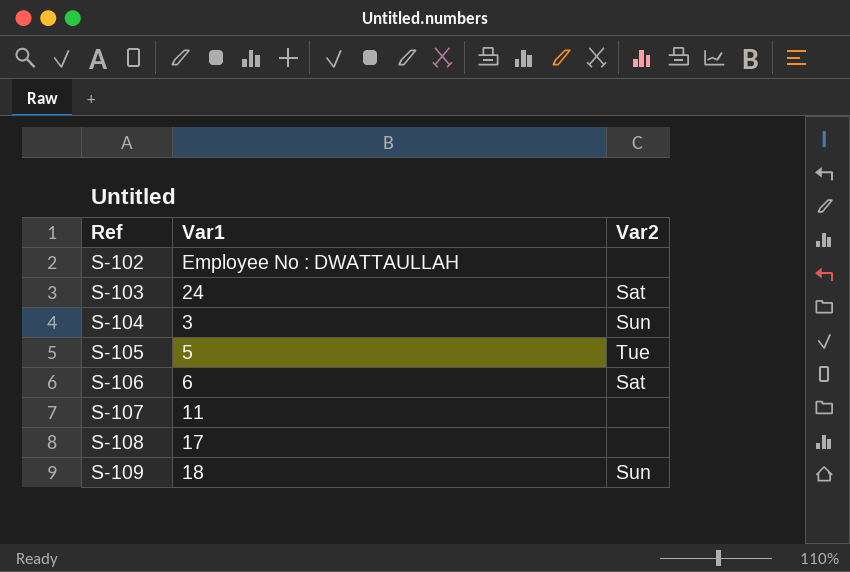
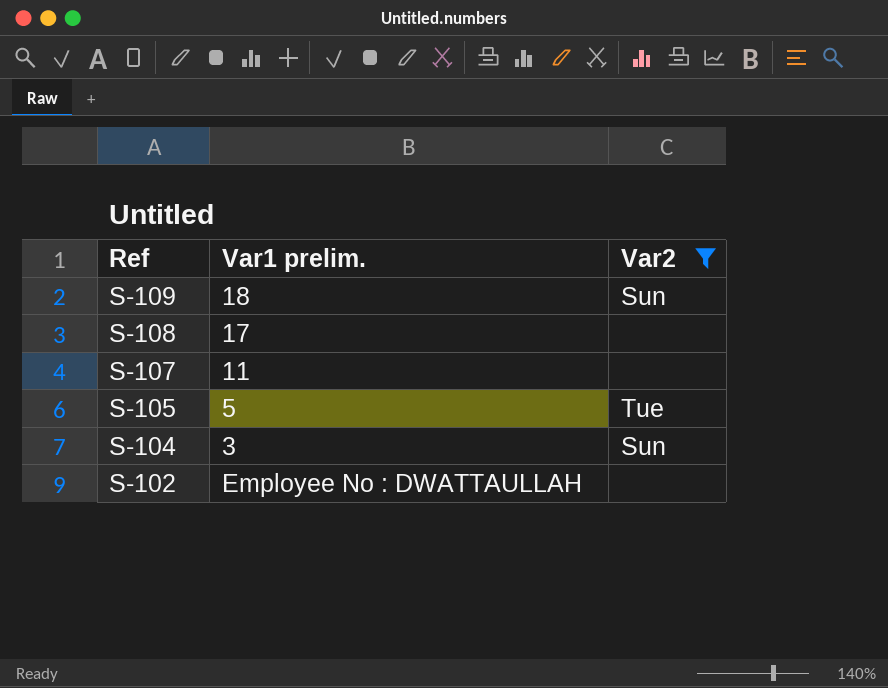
filter: none -> Var2 != Sat
row order: Ref ascending -> Ref descending
column name: Var1 -> Var1 prelim.

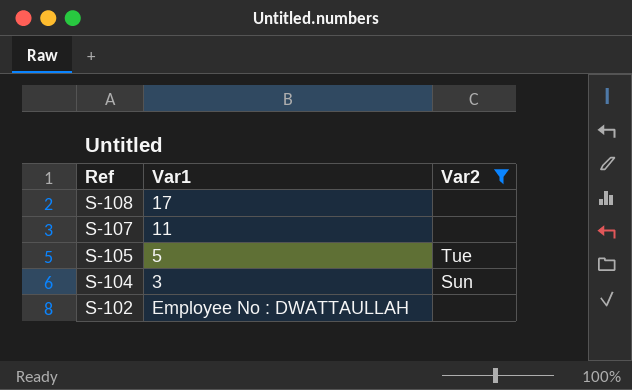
column name: Var1 prelim. -> Var1
row S-109: 18 | Sun -> none

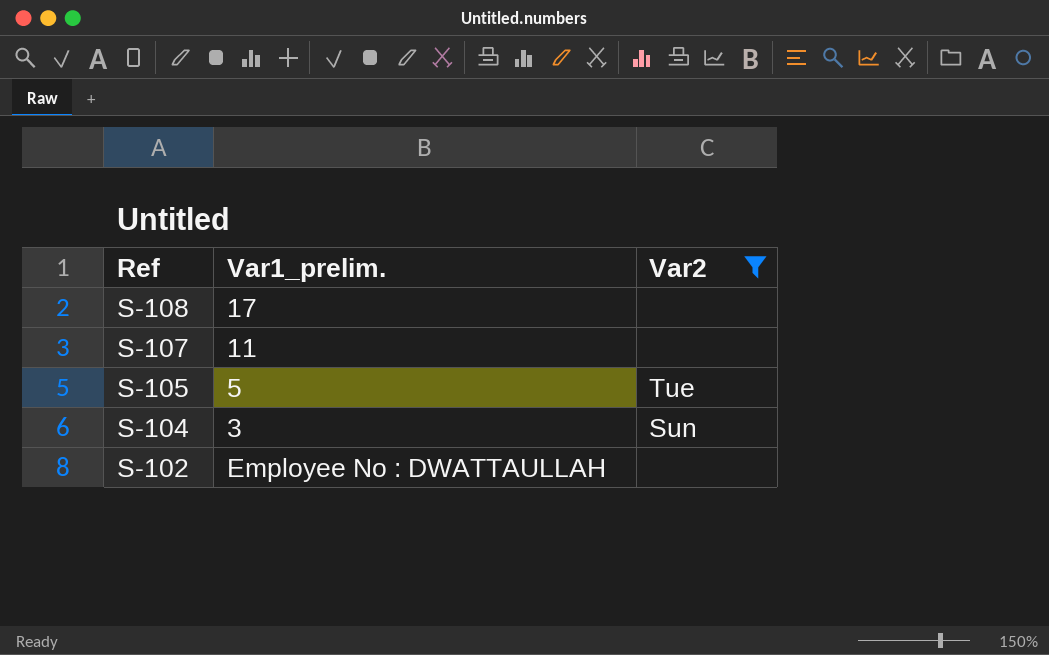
column name: Var1 -> Var1_prelim.

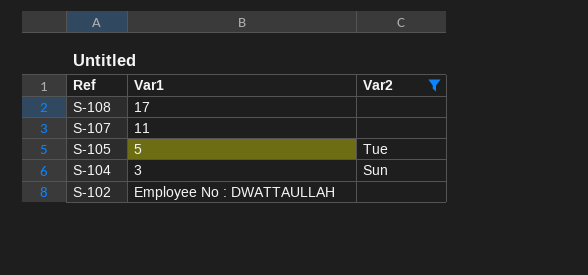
column name: Var1_prelim. -> Var1

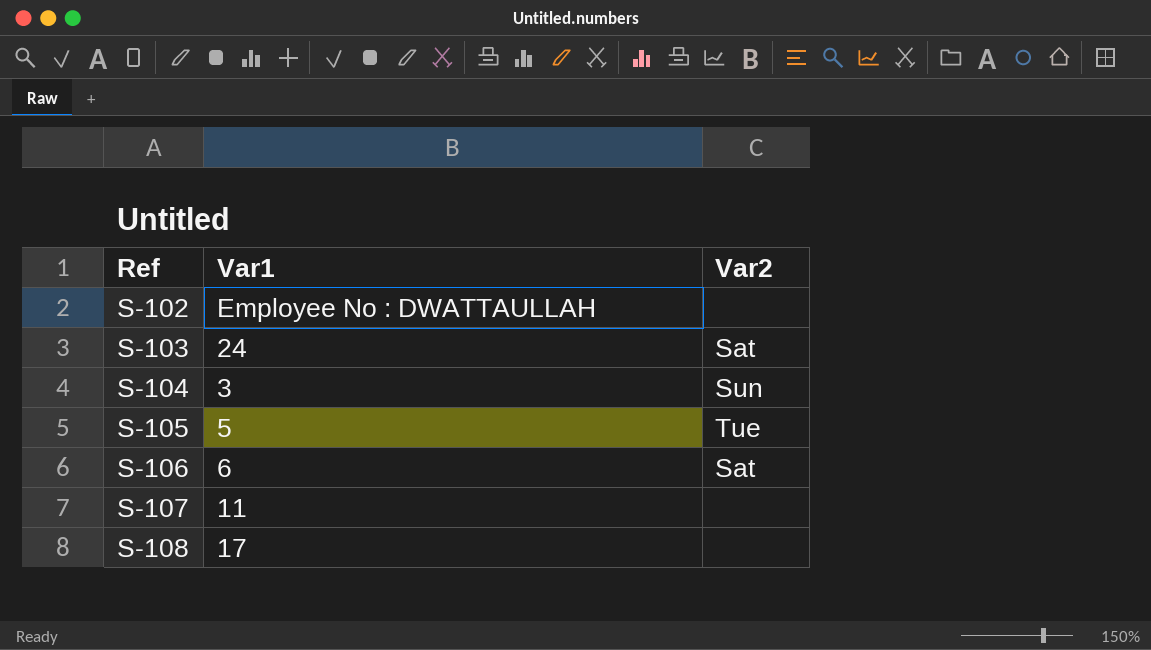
filter: Var2 != Sat -> none
row order: Ref descending -> Ref ascending

